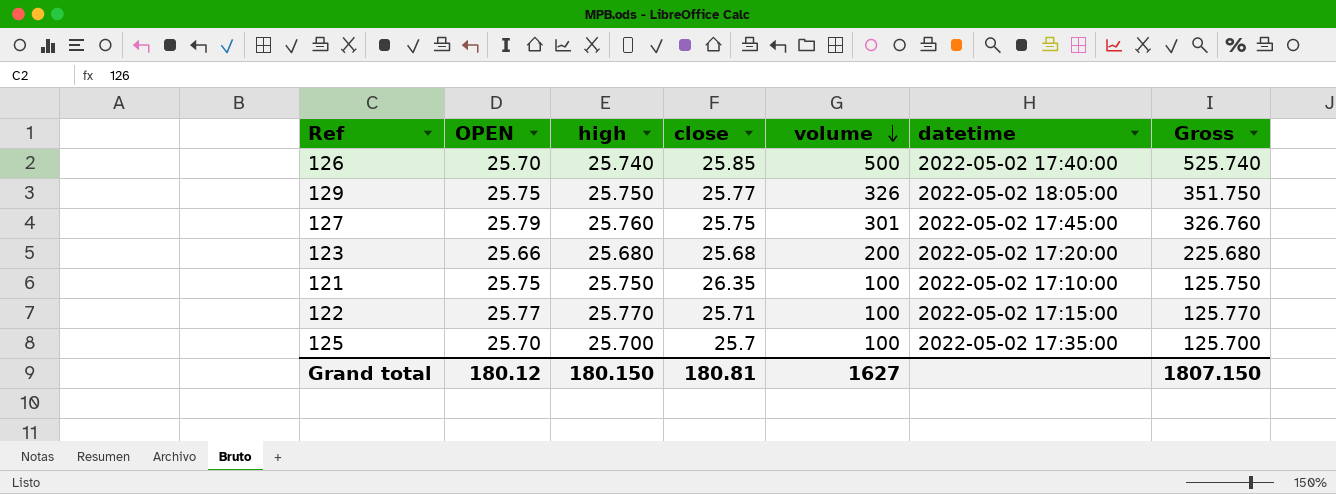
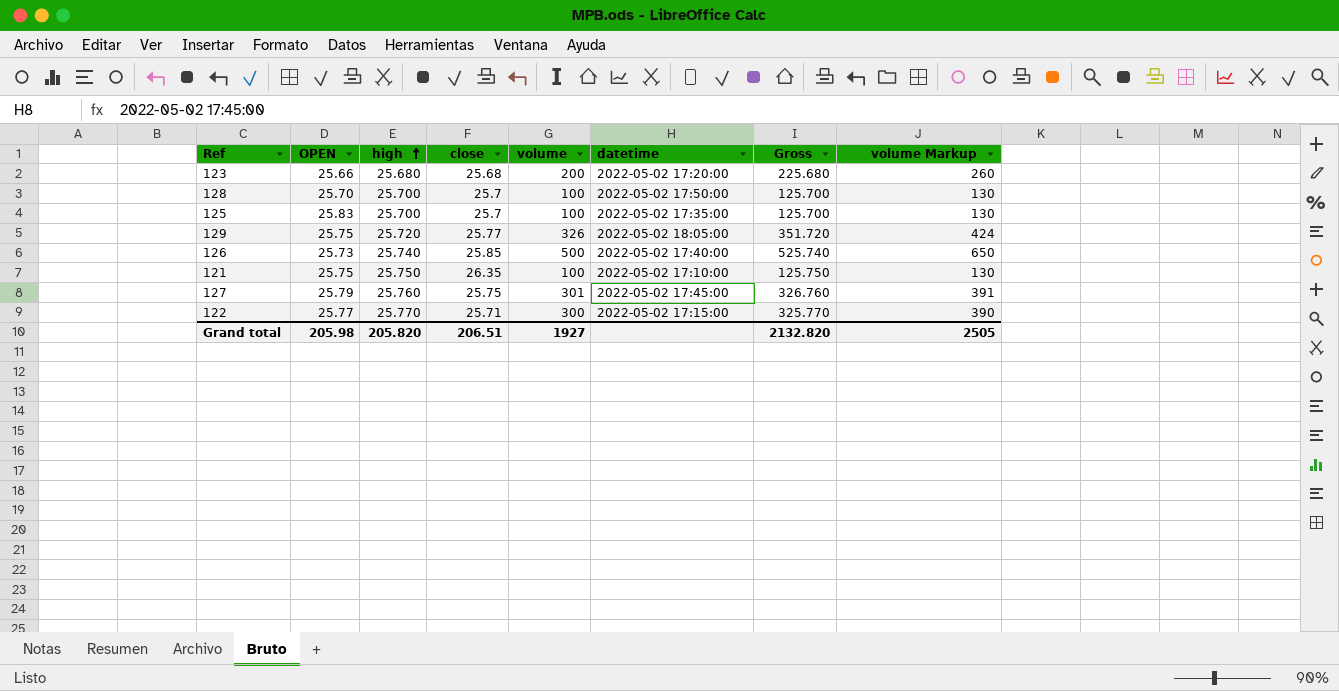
row order: volume descending -> high ascending
column volume Markup | formula: none -> [volume] * 1.3
row 128: none -> 25.70 | 25.700 | 25.7 | 100 | 2022-05-02 17:50:00 | 125.700 | 130
125 | OPEN: 25.70 -> 25.83
129 | high: 25.750 -> 25.720
129 | Gross: 351.750 -> 351.720
126 | OPEN: 25.70 -> 25.73
122 | volume: 100 -> 300
122 | Gross: 125.770 -> 325.770
Grand total | OPEN: 180.12 -> 205.98
Grand total | high: 180.150 -> 205.820
Grand total | close: 180.81 -> 206.51
Grand total | volume: 1627 -> 1927
Grand total | Gross: 1807.150 -> 2132.820

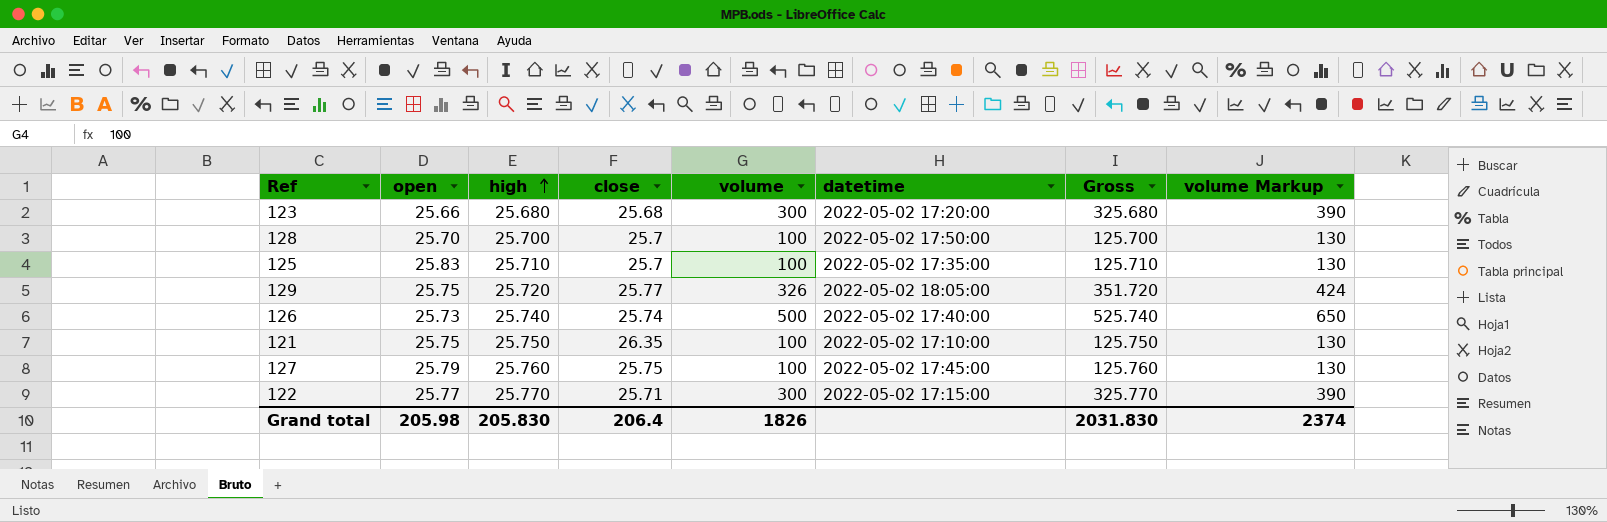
column name: OPEN -> open
123 | volume: 200 -> 300
123 | Gross: 225.680 -> 325.680
123 | volume Markup: 260 -> 390
125 | high: 25.700 -> 25.710
125 | Gross: 125.700 -> 125.710
126 | close: 25.85 -> 25.74
127 | volume: 301 -> 100
127 | Gross: 326.760 -> 125.760
127 | volume Markup: 391 -> 130
Grand total | high: 205.820 -> 205.830
Grand total | close: 206.51 -> 206.4
Grand total | volume: 1927 -> 1826
Grand total | Gross: 2132.820 -> 2031.830
Grand total | volume Markup: 2505 -> 2374

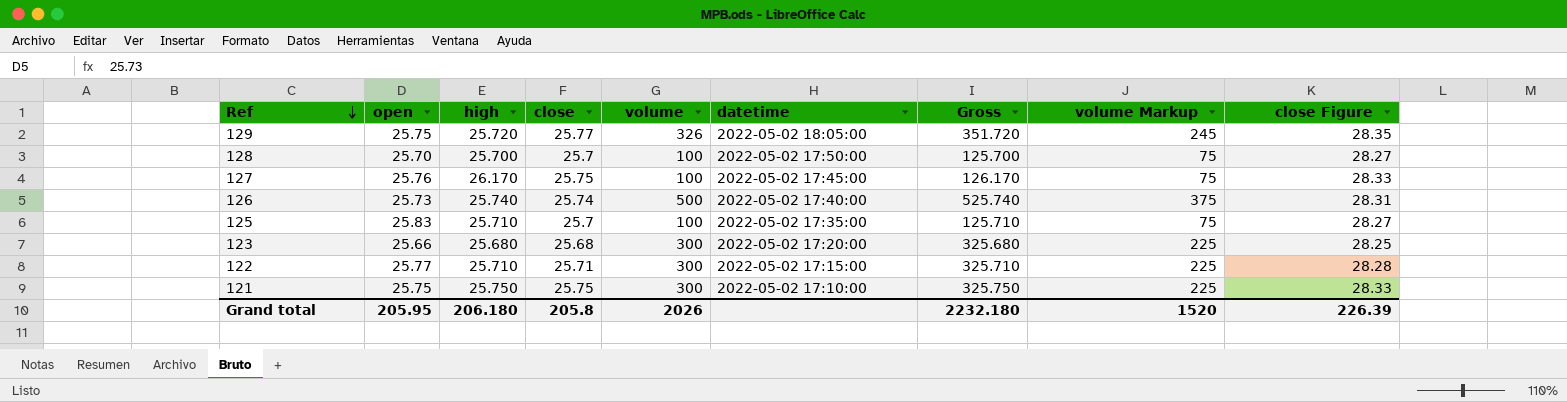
row order: high ascending -> Ref descending
column volume Markup | formula: [volume] * 1.3 -> [volume] * 0.75
column close Figure | formula: none -> [close] * 1.1
127 | open: 25.79 -> 25.76
127 | high: 25.760 -> 26.170
127 | Gross: 125.760 -> 126.170
122 | high: 25.770 -> 25.710
122 | Gross: 325.770 -> 325.710
121 | close: 26.35 -> 25.75
121 | volume: 100 -> 300
121 | Gross: 125.750 -> 325.750
Grand total | open: 205.98 -> 205.95
Grand total | high: 205.830 -> 206.180
Grand total | close: 206.4 -> 205.8
Grand total | volume: 1826 -> 2026
Grand total | Gross: 2031.830 -> 2232.180
Grand total | volume Markup: 2374 -> 1520

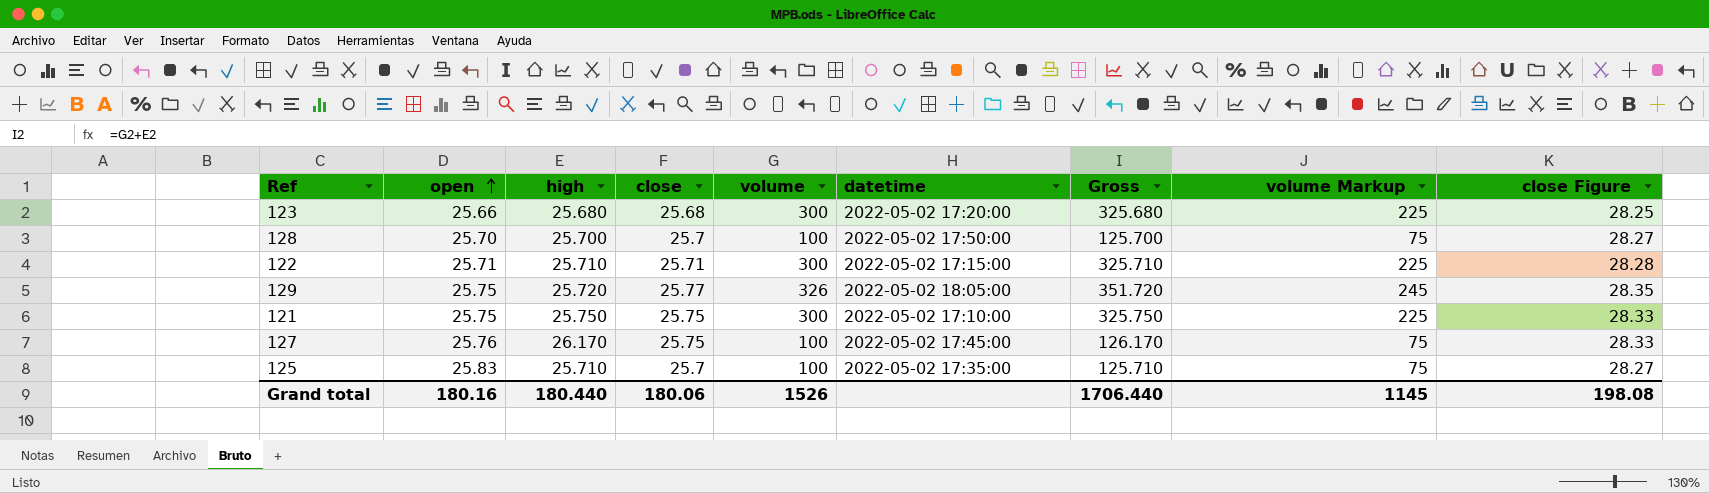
row order: Ref descending -> open ascending
row 126: 25.73 | 25.740 | 25.74 | 500 | 2022-05-02 17:40:00 | 525.740 | 375 | 28.31 -> none
122 | open: 25.77 -> 25.71
Grand total | open: 205.95 -> 180.16
Grand total | high: 206.180 -> 180.440
Grand total | close: 205.8 -> 180.06
Grand total | volume: 2026 -> 1526
Grand total | Gross: 2232.180 -> 1706.440
Grand total | volume Markup: 1520 -> 1145
Grand total | close Figure: 226.39 -> 198.08

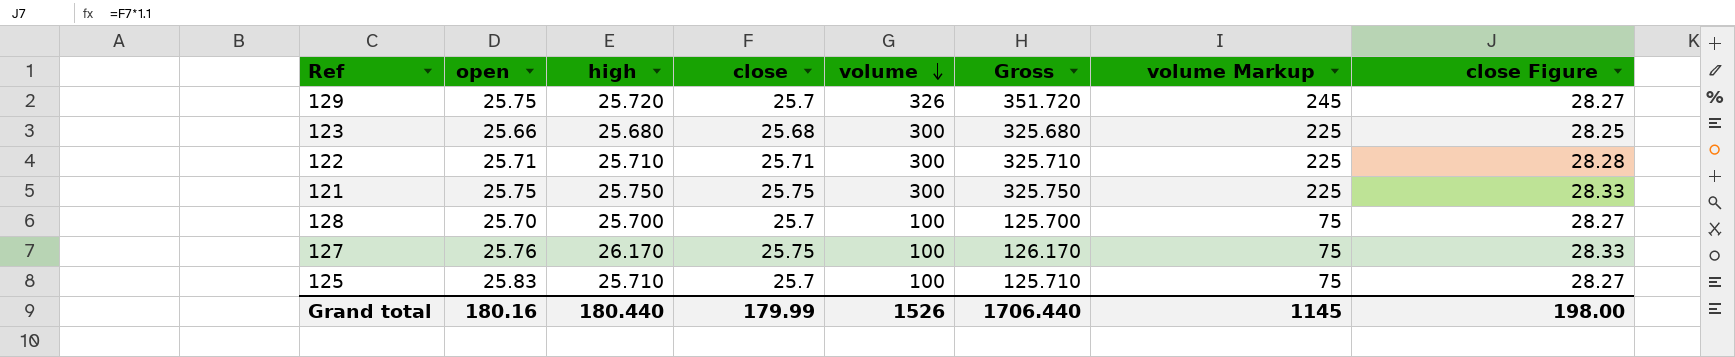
row order: open ascending -> volume descending
column datetime | position: 6 -> none
129 | close: 25.77 -> 25.7
129 | close Figure: 28.35 -> 28.27
Grand total | close: 180.06 -> 179.99
Grand total | close Figure: 198.08 -> 198.00

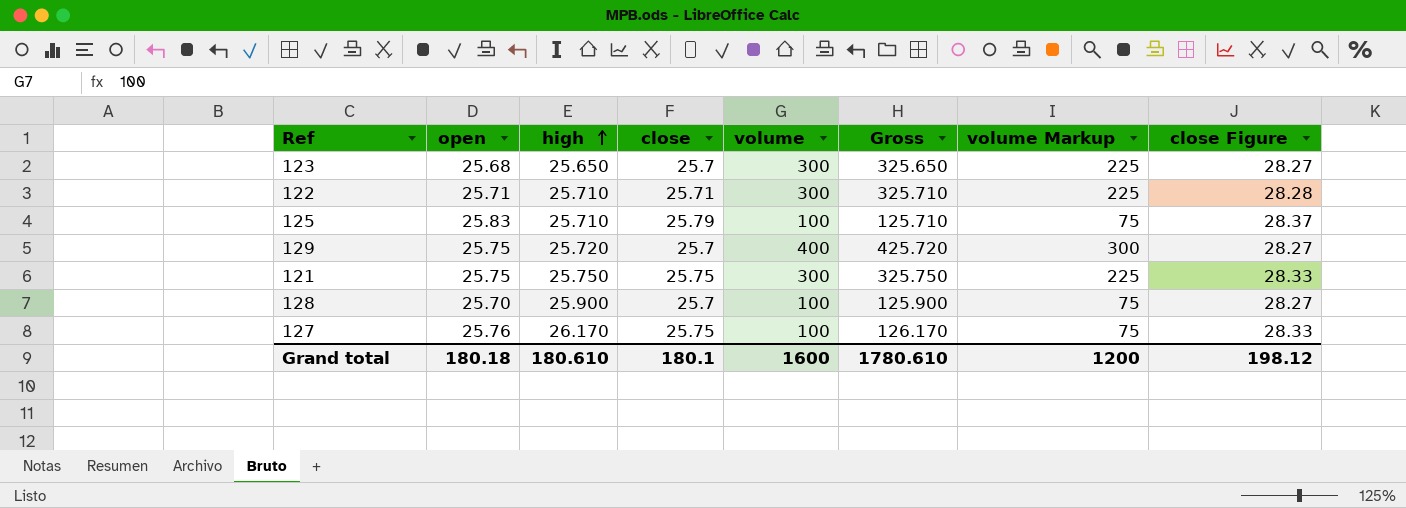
row order: volume descending -> high ascending
123 | open: 25.66 -> 25.68
123 | high: 25.680 -> 25.650
123 | close: 25.68 -> 25.7
123 | Gross: 325.680 -> 325.650
123 | close Figure: 28.25 -> 28.27
125 | close: 25.7 -> 25.79
125 | close Figure: 28.27 -> 28.37
129 | volume: 326 -> 400
129 | Gross: 351.720 -> 425.720
129 | volume Markup: 245 -> 300
128 | high: 25.700 -> 25.900
128 | Gross: 125.700 -> 125.900
Grand total | open: 180.16 -> 180.18
Grand total | high: 180.440 -> 180.610
Grand total | close: 179.99 -> 180.1
Grand total | volume: 1526 -> 1600
Grand total | Gross: 1706.440 -> 1780.610
Grand total | volume Markup: 1145 -> 1200
Grand total | close Figure: 198.00 -> 198.12

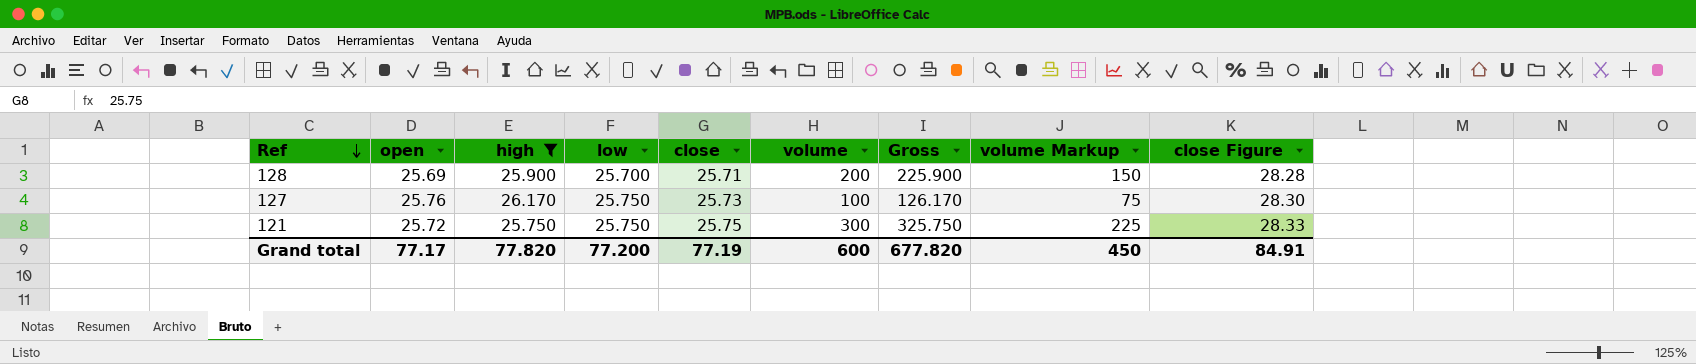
filter: none -> high >= 25.750
row order: high ascending -> Ref descending
column low | position: none -> 4
128 | open: 25.70 -> 25.69
128 | close: 25.7 -> 25.71
128 | volume: 100 -> 200
128 | Gross: 125.900 -> 225.900
128 | volume Markup: 75 -> 150
128 | close Figure: 28.27 -> 28.28
127 | close: 25.75 -> 25.73
127 | close Figure: 28.33 -> 28.30
121 | open: 25.75 -> 25.72
Grand total | open: 180.18 -> 77.17
Grand total | high: 180.610 -> 77.820
Grand total | close: 180.1 -> 77.19
Grand total | volume: 1600 -> 600
Grand total | Gross: 1780.610 -> 677.820
Grand total | volume Markup: 1200 -> 450
Grand total | close Figure: 198.12 -> 84.91

